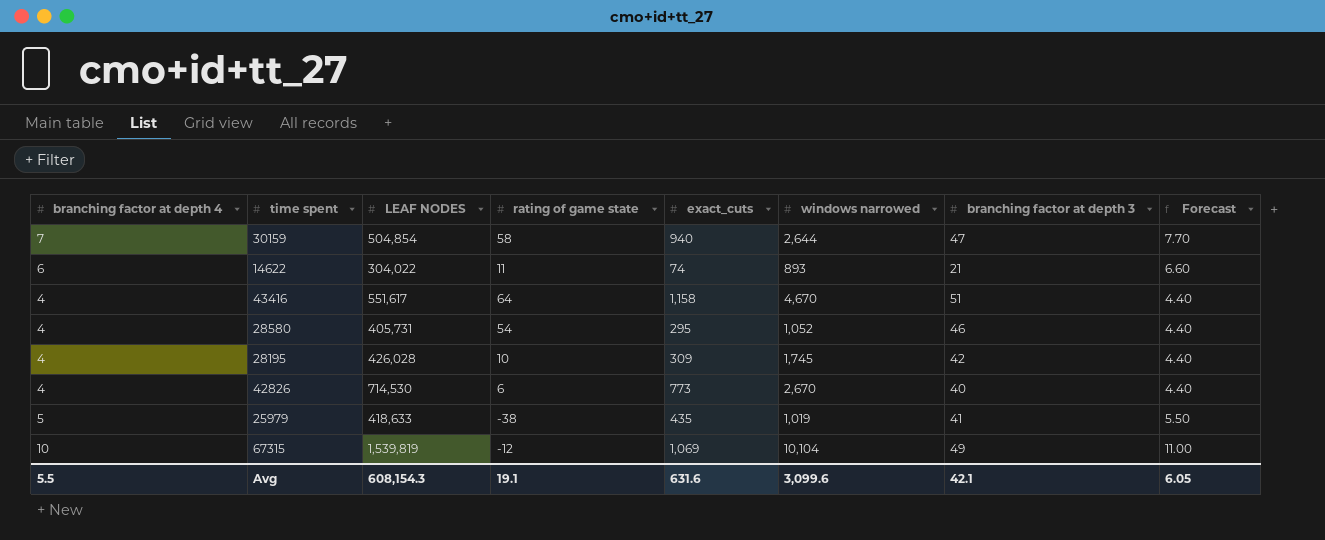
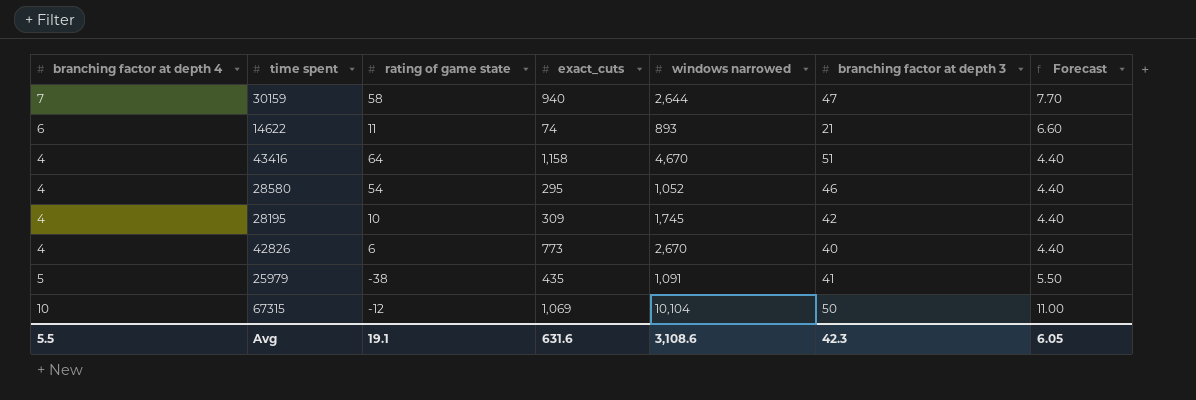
column LEAF NODES | position: 3 -> none
25979 | windows narrowed: 1,019 -> 1,091
67315 | branching factor at depth 3: 49 -> 50
Avg | windows narrowed: 3,099.6 -> 3,108.6
Avg | branching factor at depth 3: 42.1 -> 42.3

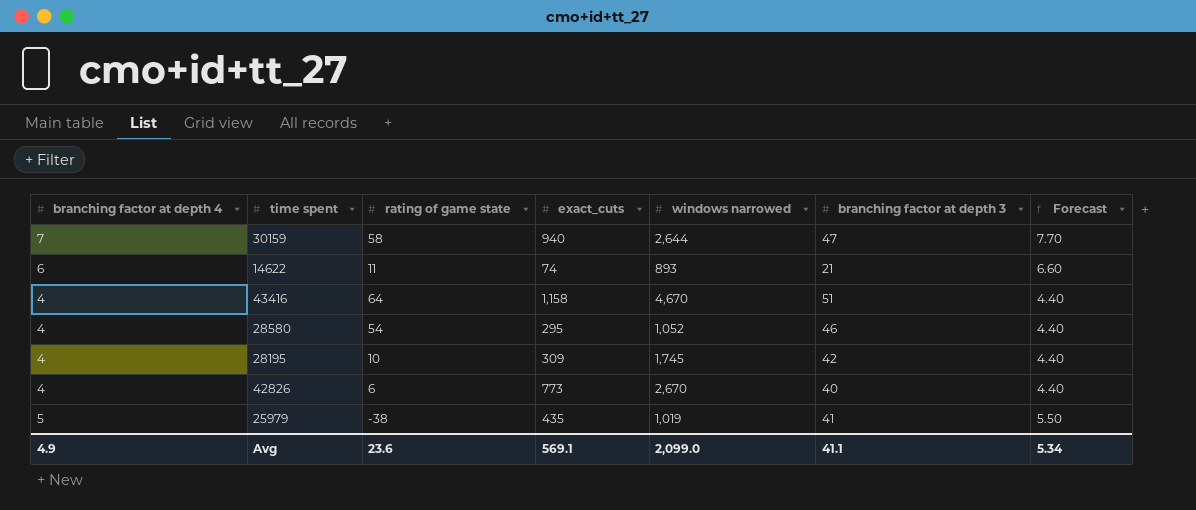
row 67315: 10 | -12 | 1,069 | 10,104 | 50 | 11.00 -> none
25979 | windows narrowed: 1,091 -> 1,019
Avg | branching factor at depth 4: 5.5 -> 4.9
Avg | rating of game state: 19.1 -> 23.6
Avg | exact_cuts: 631.6 -> 569.1
Avg | windows narrowed: 3,108.6 -> 2,099.0
Avg | branching factor at depth 3: 42.3 -> 41.1
Avg | Forecast: 6.05 -> 5.34

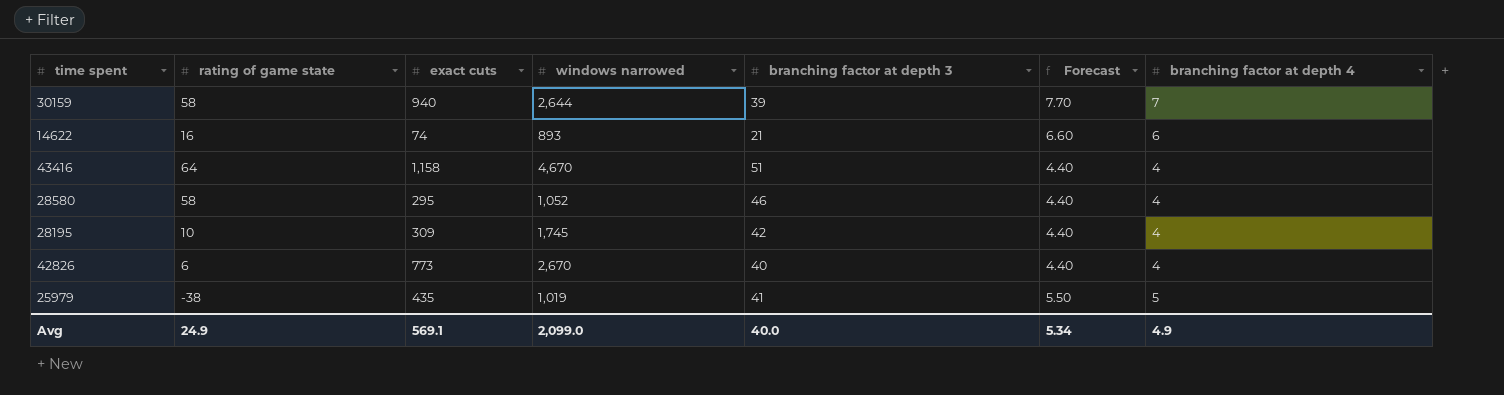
column name: exact_cuts -> exact cuts
column branching factor at depth 4 | position: 1 -> 7
30159 | branching factor at depth 3: 47 -> 39
14622 | rating of game state: 11 -> 16
28580 | rating of game state: 54 -> 58
Avg | rating of game state: 23.6 -> 24.9
Avg | branching factor at depth 3: 41.1 -> 40.0

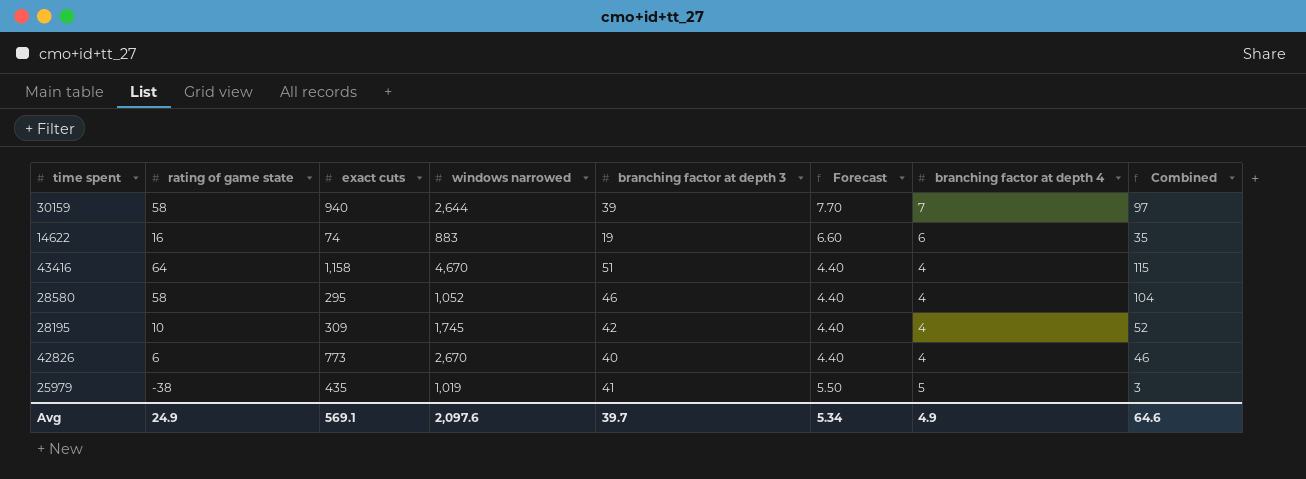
column Combined | formula: none -> [rating of game state] + [branching factor at depth 3]
14622 | windows narrowed: 893 -> 883
14622 | branching factor at depth 3: 21 -> 19
Avg | windows narrowed: 2,099.0 -> 2,097.6
Avg | branching factor at depth 3: 40.0 -> 39.7

